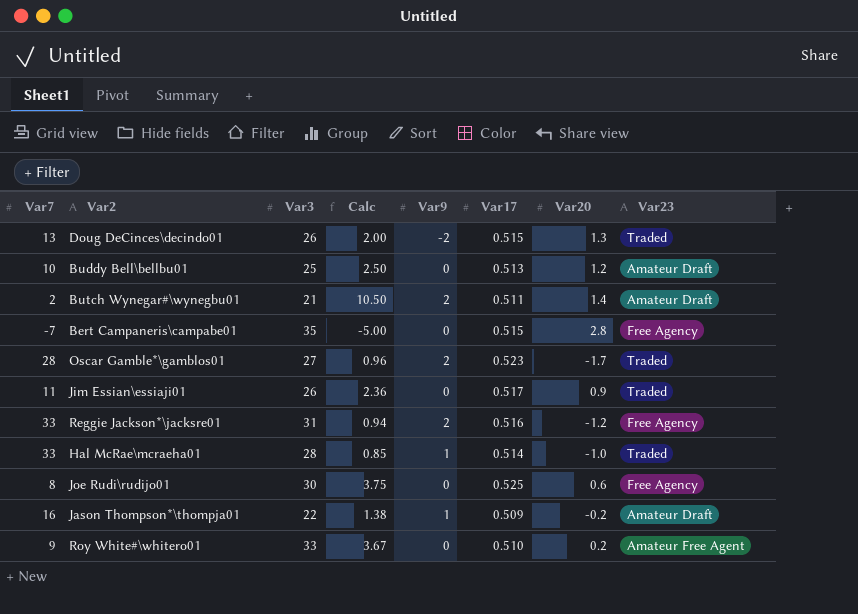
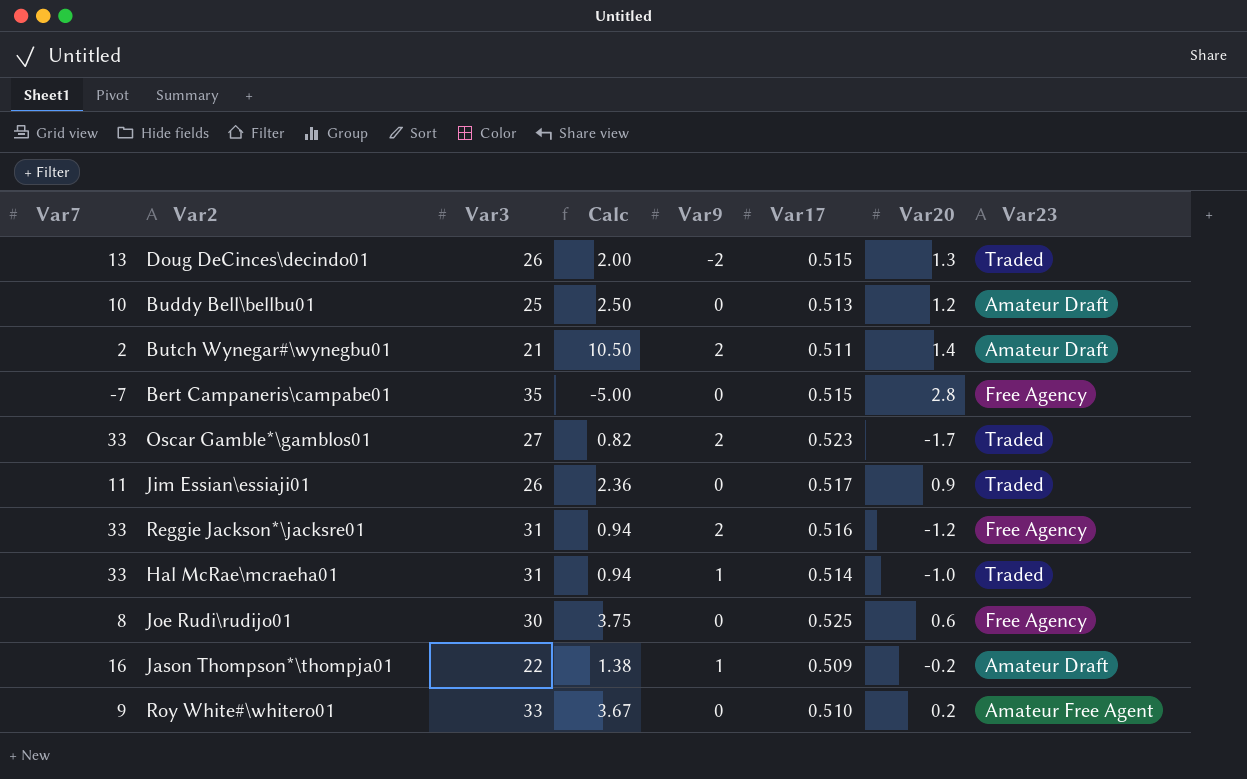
Oscar Gamble*\gamblos01 | Var7: 28 -> 33
Oscar Gamble*\gamblos01 | Calc: 0.96 -> 0.82
Hal McRae\mcraeha01 | Var3: 28 -> 31
Hal McRae\mcraeha01 | Calc: 0.85 -> 0.94

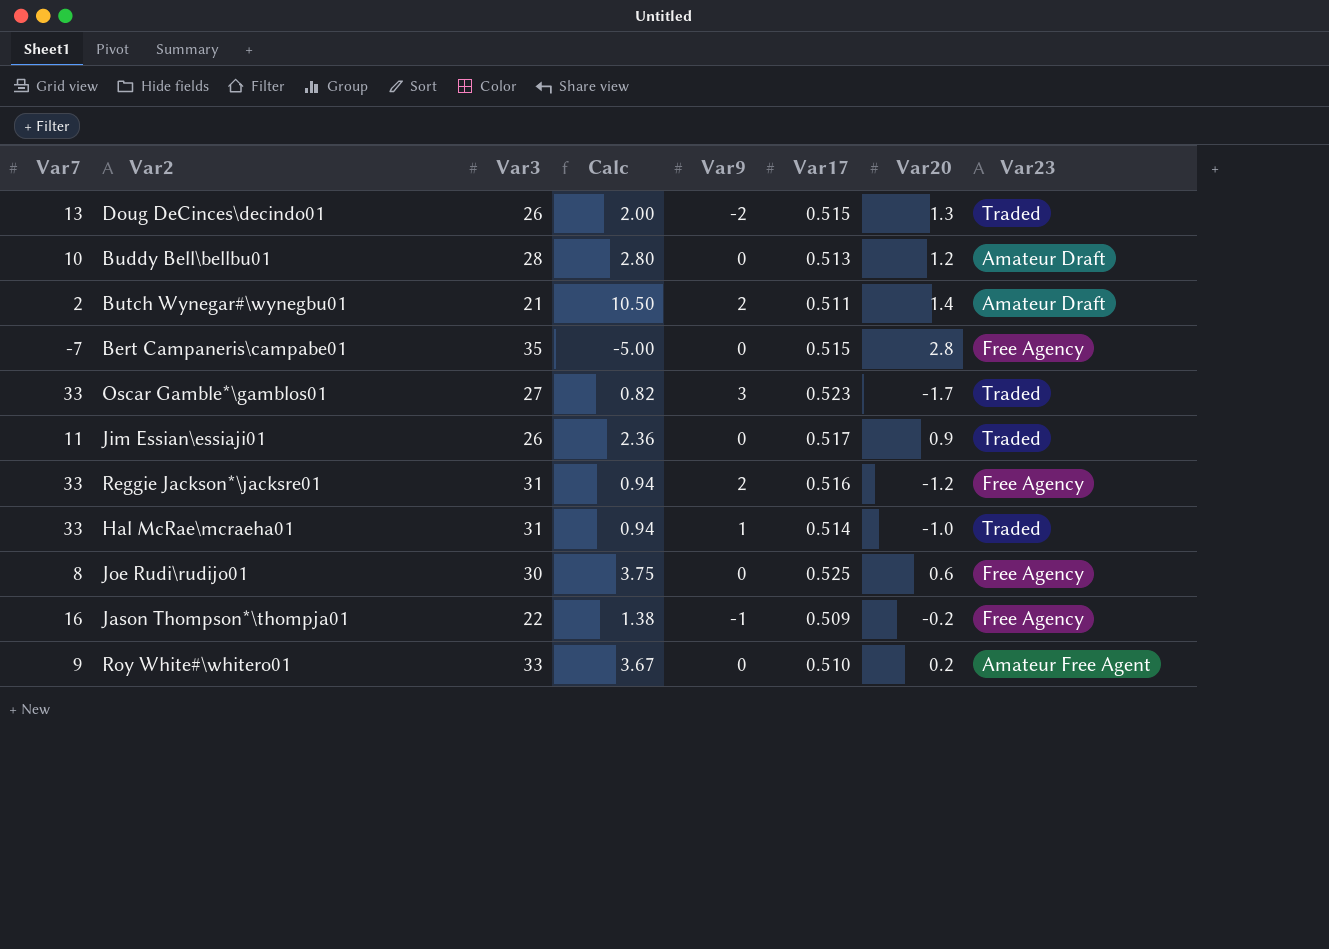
Buddy Bell\bellbu01 | Var3: 25 -> 28
Buddy Bell\bellbu01 | Calc: 2.50 -> 2.80
Oscar Gamble*\gamblos01 | Var9: 2 -> 3
Jason Thompson*\thompja01 | Var9: 1 -> -1
Jason Thompson*\thompja01 | Var23: Amateur Draft -> Free Agency

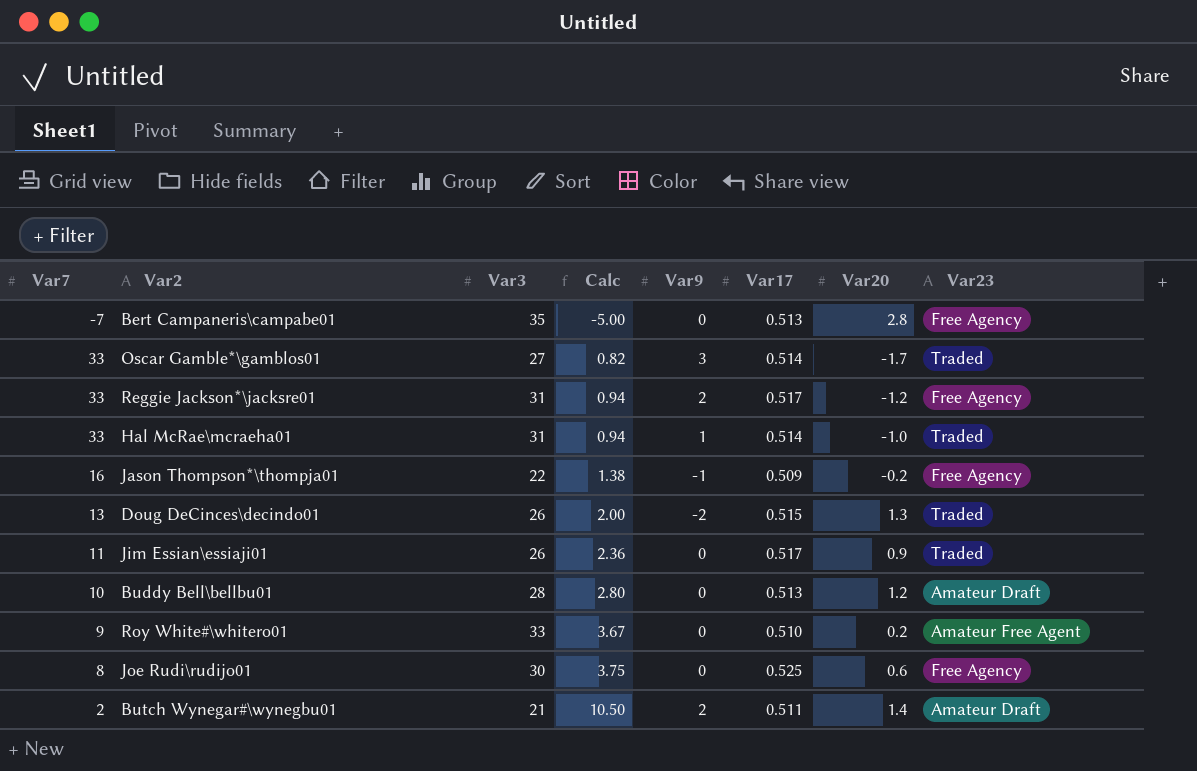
row order: none -> Calc ascending
Bert Campaneris\campabe01 | Var17: 0.515 -> 0.513
Oscar Gamble*\gamblos01 | Var17: 0.523 -> 0.514
Reggie Jackson*\jacksre01 | Var17: 0.516 -> 0.517

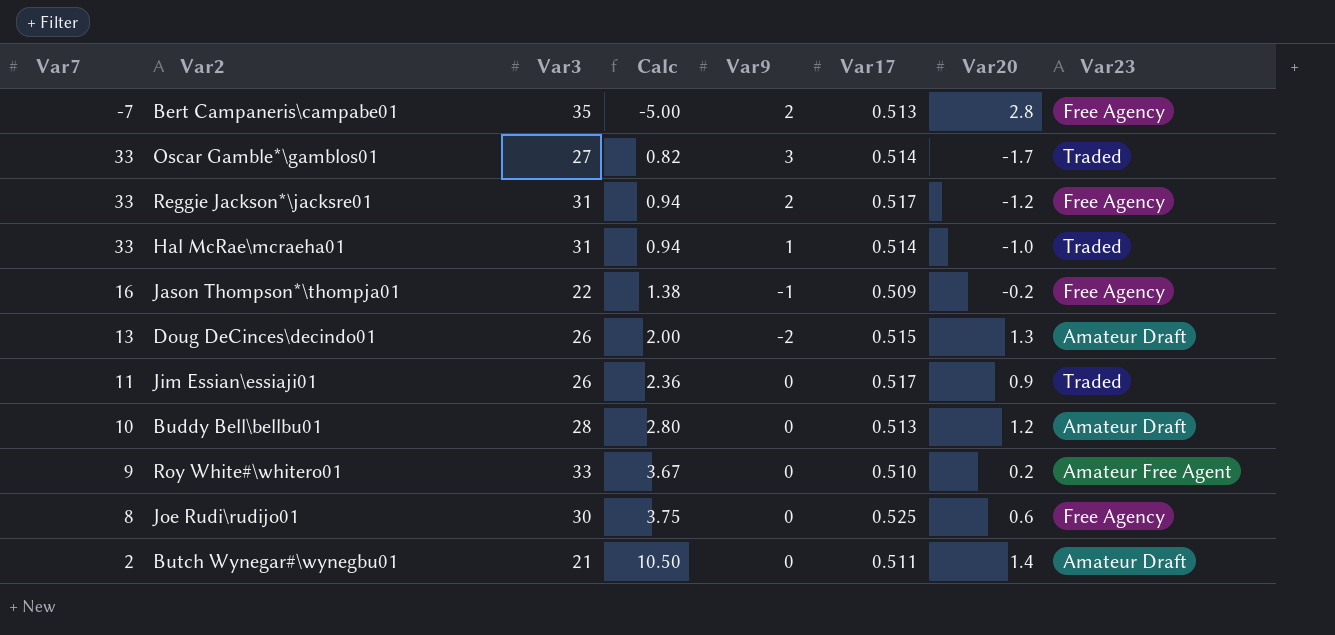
Bert Campaneris\campabe01 | Var9: 0 -> 2
Doug DeCinces\decindo01 | Var23: Traded -> Amateur Draft
Butch Wynegar#\wynegbu01 | Var9: 2 -> 0

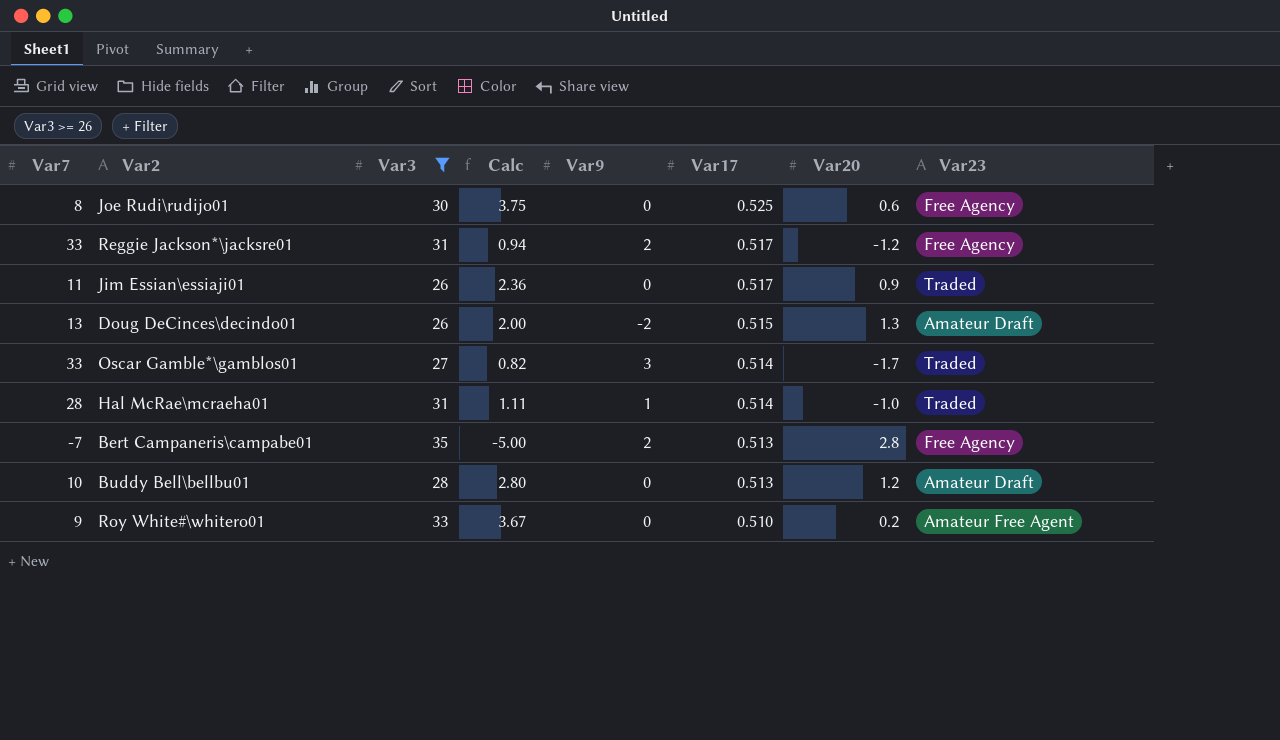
filter: none -> Var3 >= 26
row order: Calc ascending -> Var17 descending
Hal McRae\mcraeha01 | Var7: 33 -> 28
Hal McRae\mcraeha01 | Calc: 0.94 -> 1.11

